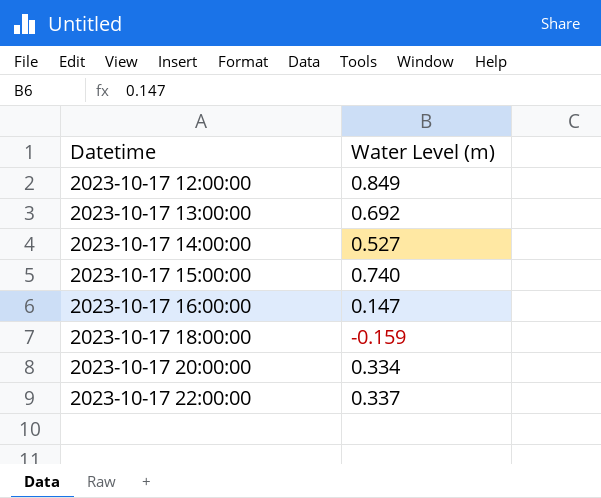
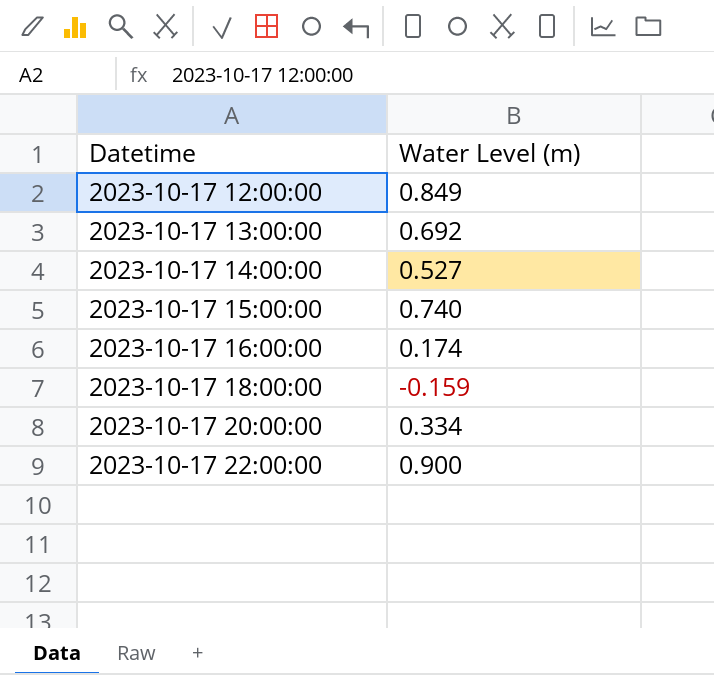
2023-10-17 16:00:00 | Water Level (m): 0.147 -> 0.174
2023-10-17 22:00:00 | Water Level (m): 0.337 -> 0.900

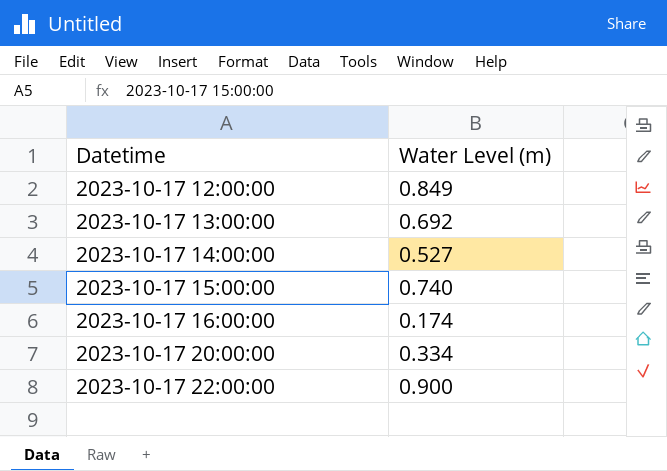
row 2023-10-17 18:00:00: -0.159 -> none

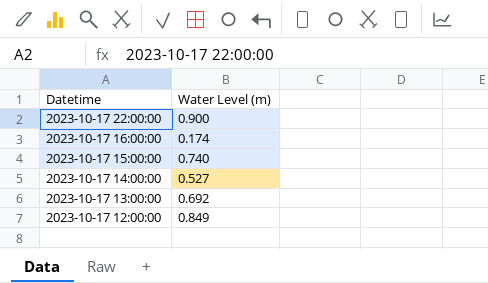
row order: Datetime ascending -> Datetime descending
row 2023-10-17 20:00:00: 0.334 -> none

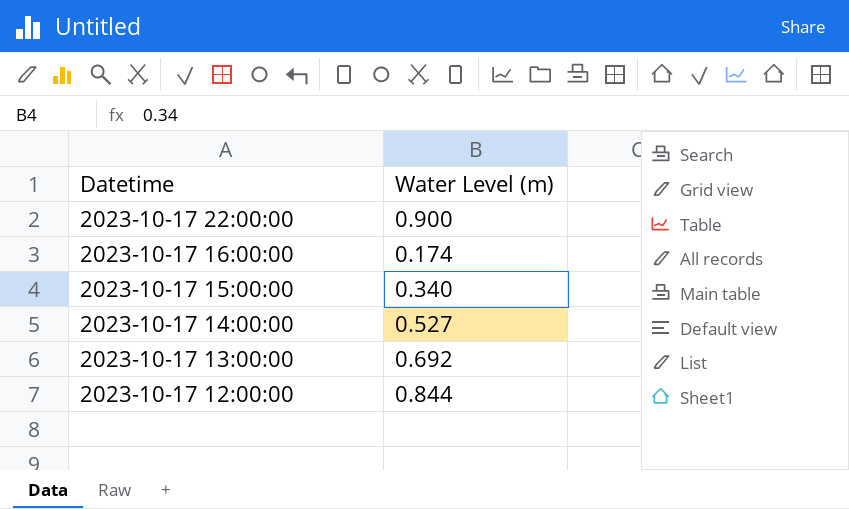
2023-10-17 15:00:00 | Water Level (m): 0.740 -> 0.340
2023-10-17 12:00:00 | Water Level (m): 0.849 -> 0.844

